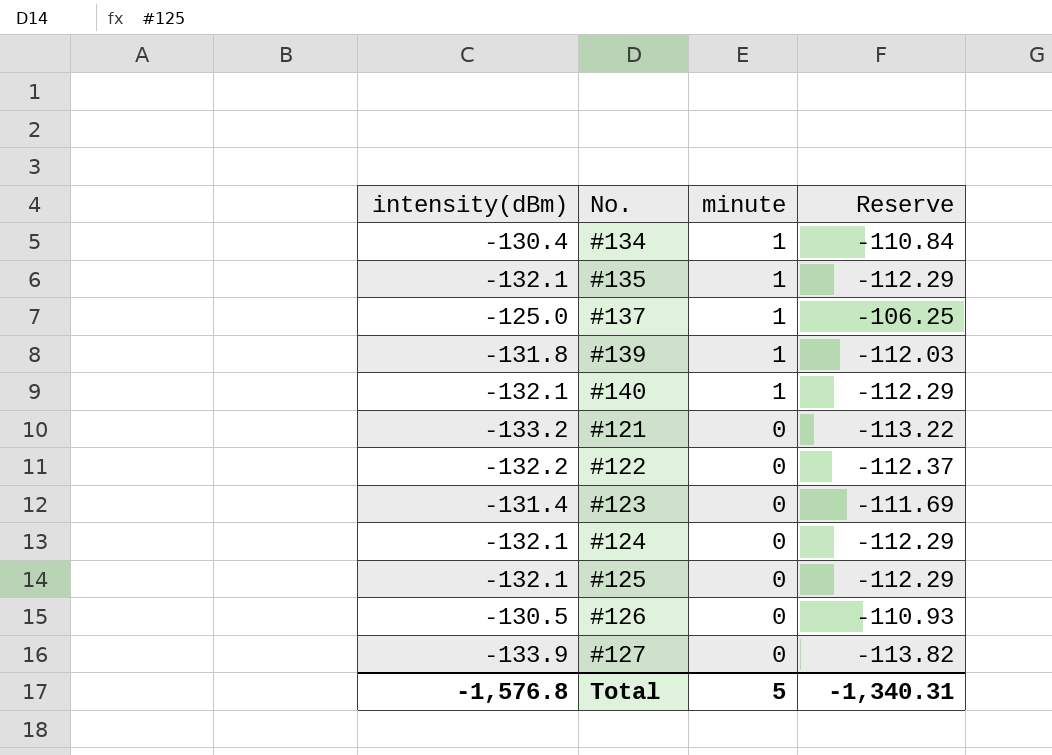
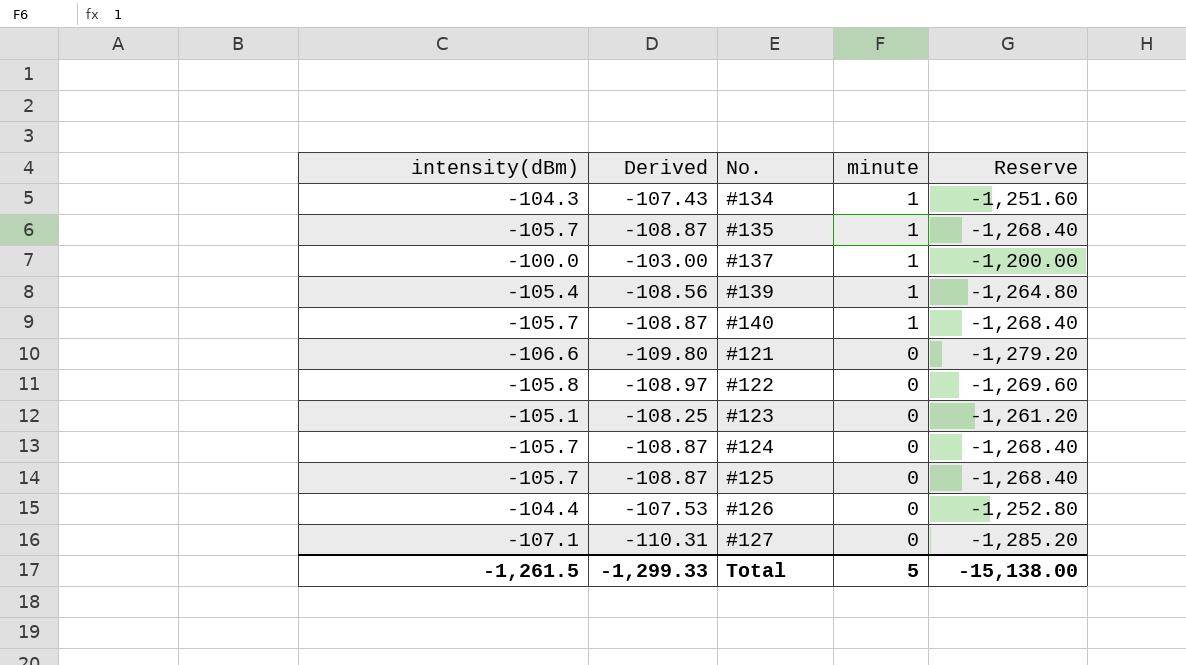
column Derived | formula: none -> [intensity(dBm)] * 1.03
column Reserve | formula: [intensity(dBm)] * 0.85 -> [intensity(dBm)] * 12
#134 | intensity(dBm): -130.4 -> -104.3
#135 | intensity(dBm): -132.1 -> -105.7
#137 | intensity(dBm): -125.0 -> -100.0
#139 | intensity(dBm): -131.8 -> -105.4
#140 | intensity(dBm): -132.1 -> -105.7
#121 | intensity(dBm): -133.2 -> -106.6
#122 | intensity(dBm): -132.2 -> -105.8
#123 | intensity(dBm): -131.4 -> -105.1
#124 | intensity(dBm): -132.1 -> -105.7
#125 | intensity(dBm): -132.1 -> -105.7
#126 | intensity(dBm): -130.5 -> -104.4
#127 | intensity(dBm): -133.9 -> -107.1
Total | intensity(dBm): -1,576.8 -> -1,261.5
Total | Reserve: -1,340.31 -> -15,138.00

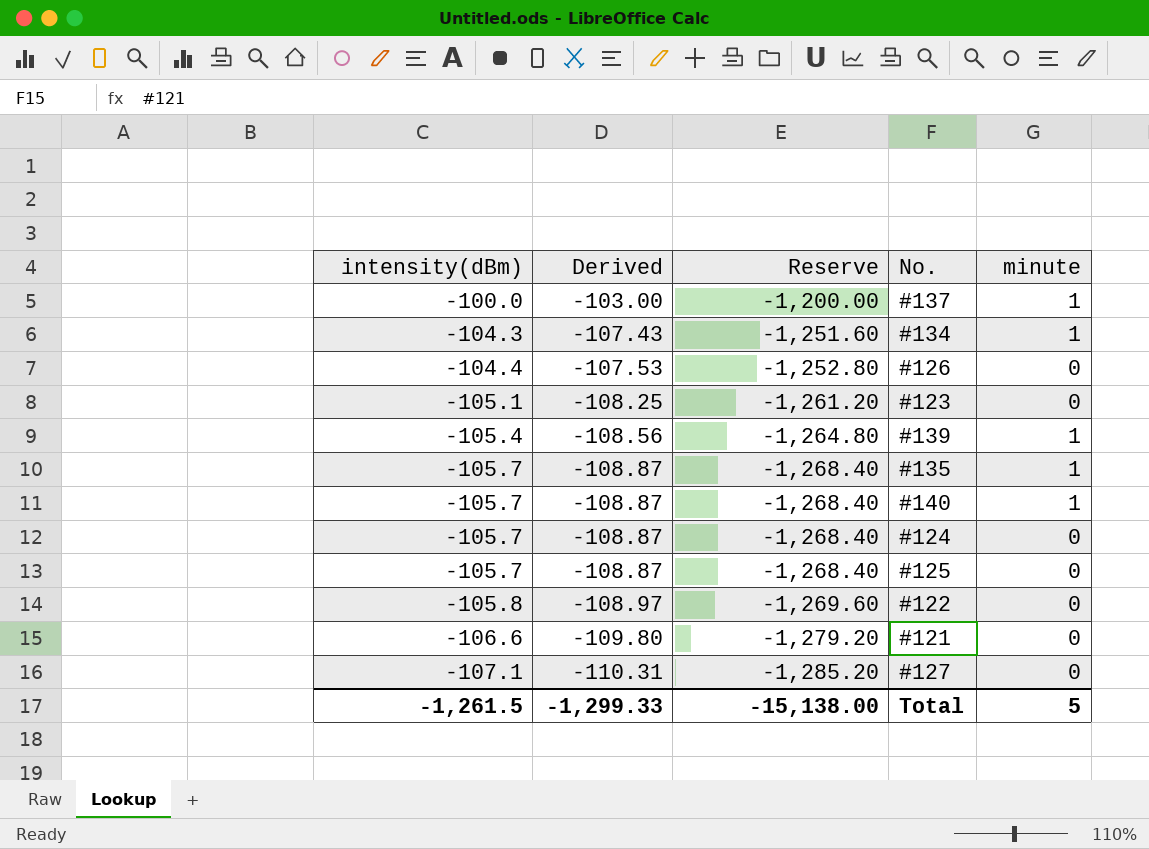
row order: minute descending -> intensity(dBm) descending
column Reserve | position: 5 -> 3

